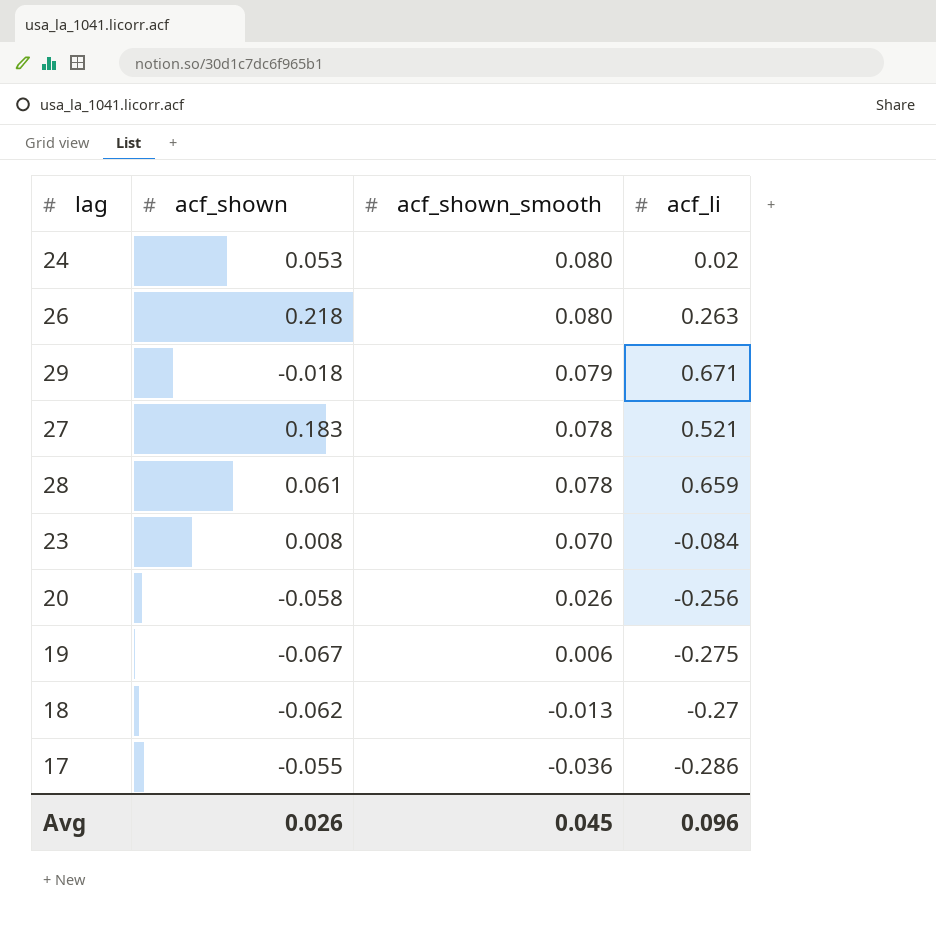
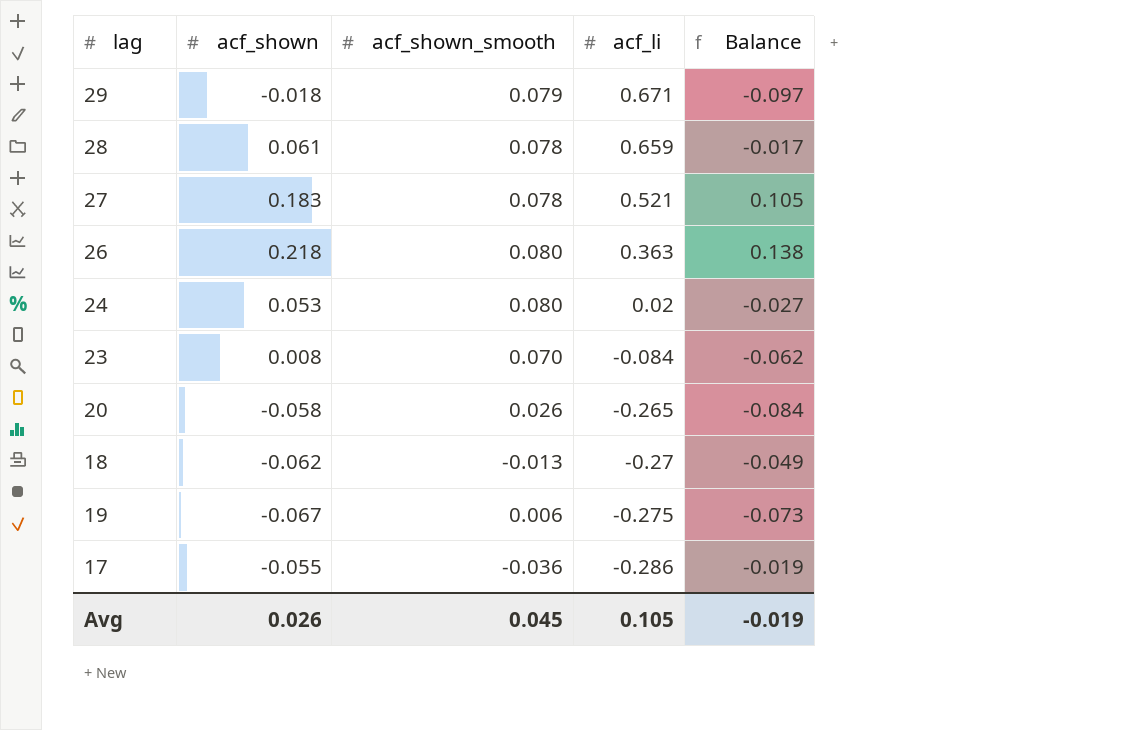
row order: acf_shown_smooth descending -> acf_li descending
column Balance | formula: none -> [acf_shown] - [acf_shown_smooth]
26 | acf_li: 0.263 -> 0.363
20 | acf_li: -0.256 -> -0.265
Avg | acf_li: 0.096 -> 0.105

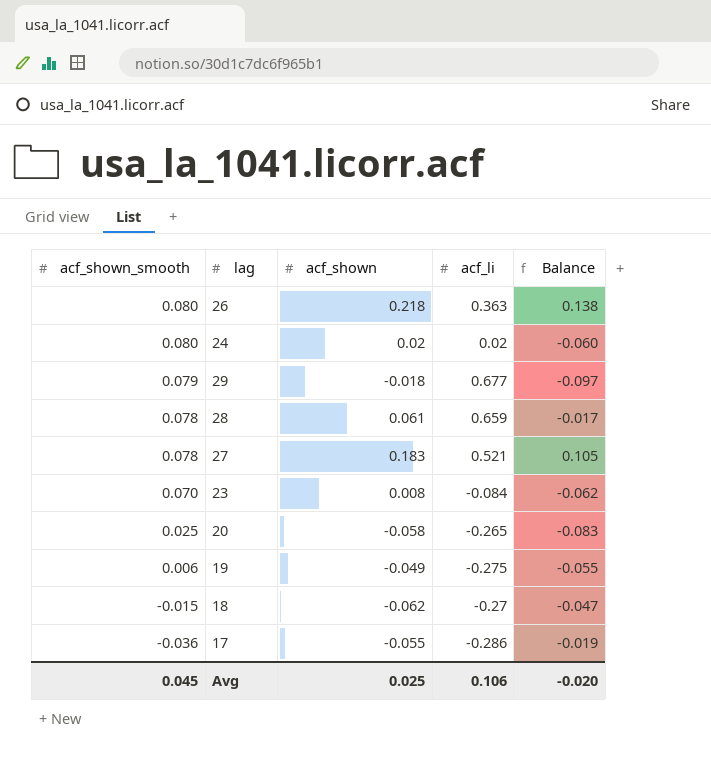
row order: acf_li descending -> acf_shown_smooth descending
column acf_shown_smooth | position: 3 -> 1
24 | acf_shown: 0.053 -> 0.02
24 | Balance: -0.027 -> -0.060
29 | acf_li: 0.671 -> 0.677
20 | acf_shown_smooth: 0.026 -> 0.025
20 | Balance: -0.084 -> -0.083
19 | acf_shown: -0.067 -> -0.049
19 | Balance: -0.073 -> -0.055
18 | acf_shown_smooth: -0.013 -> -0.015
18 | Balance: -0.049 -> -0.047
Avg | acf_shown: 0.026 -> 0.025
Avg | acf_li: 0.105 -> 0.106
Avg | Balance: -0.019 -> -0.020

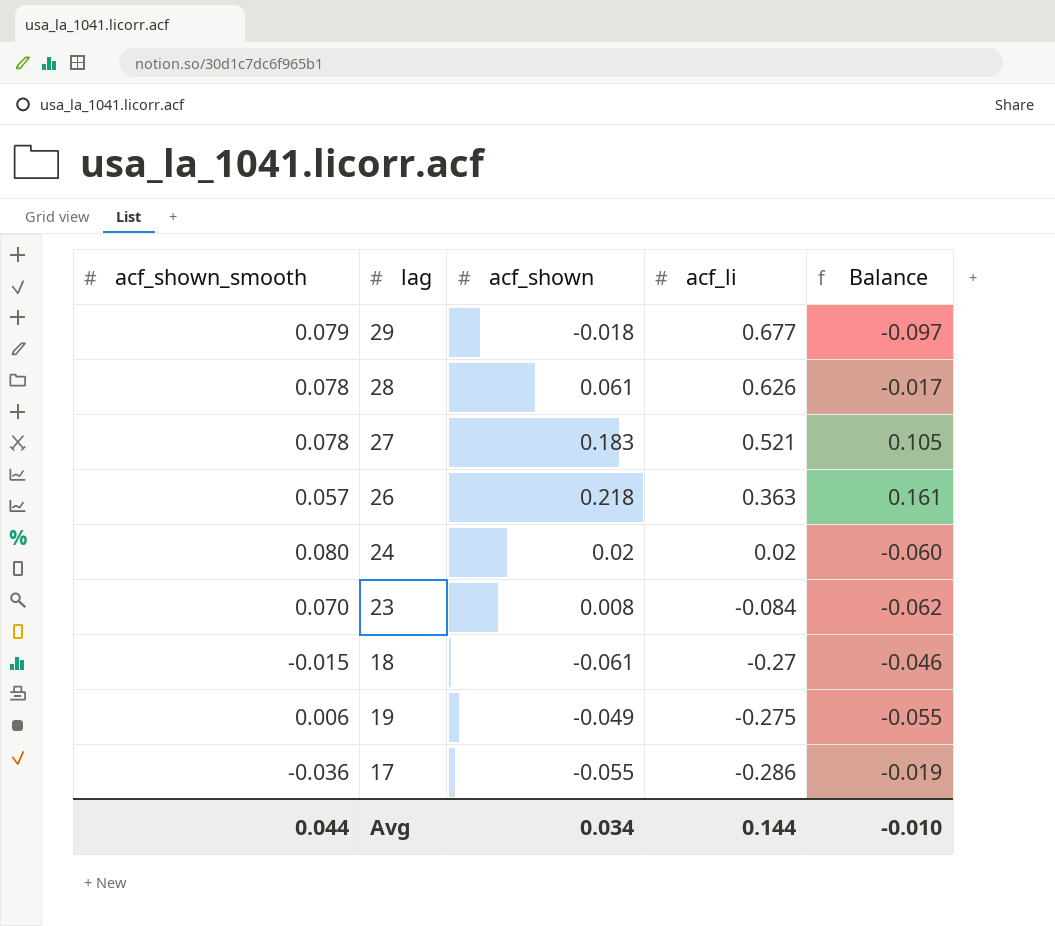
row order: acf_shown_smooth descending -> acf_li descending
row 20: 0.025 | -0.058 | -0.265 | -0.083 -> none
28 | acf_li: 0.659 -> 0.626
26 | acf_shown_smooth: 0.080 -> 0.057
26 | Balance: 0.138 -> 0.161
18 | acf_shown: -0.062 -> -0.061
18 | Balance: -0.047 -> -0.046
Avg | acf_shown_smooth: 0.045 -> 0.044
Avg | acf_shown: 0.025 -> 0.034
Avg | acf_li: 0.106 -> 0.144
Avg | Balance: -0.020 -> -0.010

